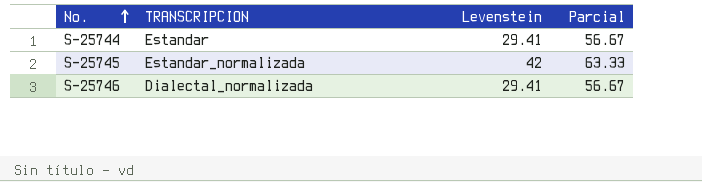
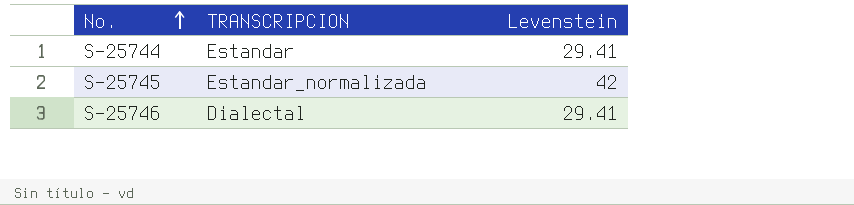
column Parcial | position: 4 -> none
S-25746 | TRANSCRIPCION: Dialectal_normalizada -> Dialectal

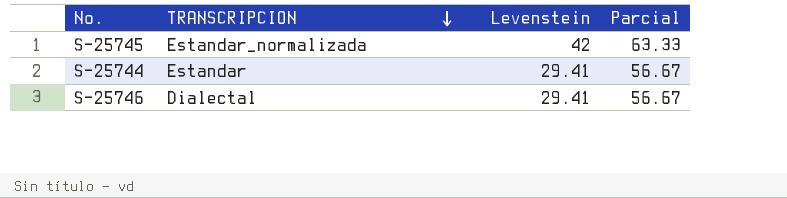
row order: No. ascending -> TRANSCRIPCION descending
column Parcial | position: none -> 4

